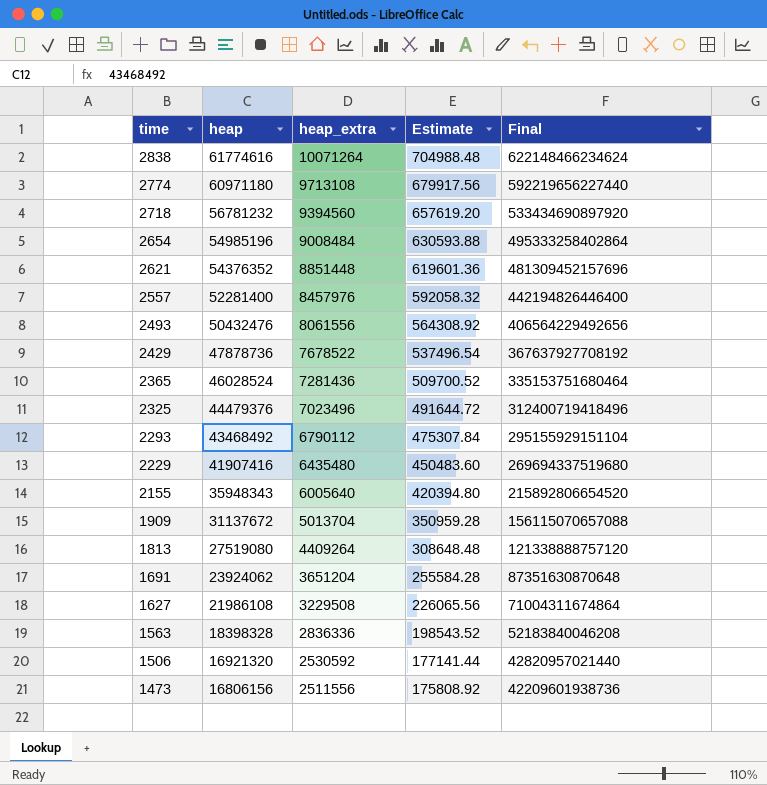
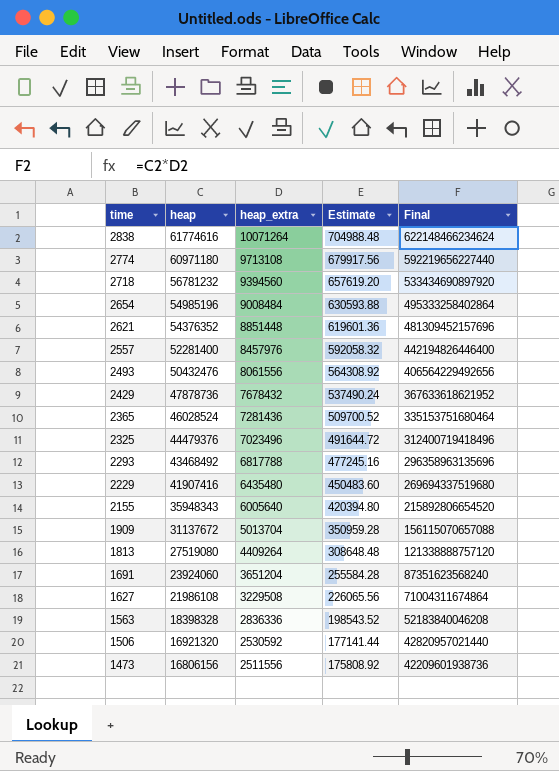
2429 | heap_extra: 7678522 -> 7678432
2429 | Estimate: 537496.54 -> 537490.24
2429 | Final: 367637927708192 -> 367633618621952
2293 | heap_extra: 6790112 -> 6817788
2293 | Estimate: 475307.84 -> 477245.16
2293 | Final: 295155929151104 -> 296358963135696
1691 | heap: 23924062 -> 23924060
1691 | Final: 87351630870648 -> 87351623568240

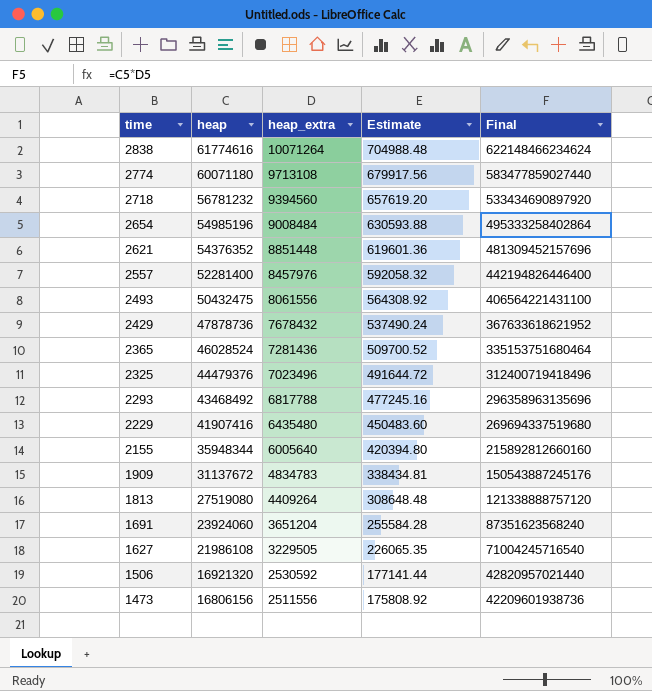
row 1563: 18398328 | 2836336 | 198543.52 | 52183840046208 -> none
2774 | heap: 60971180 -> 60071180
2774 | Final: 592219656227440 -> 583477859027440
2493 | heap: 50432476 -> 50432475
2493 | Final: 406564229492656 -> 406564221431100
2155 | heap: 35948343 -> 35948344
2155 | Final: 215892806654520 -> 215892812660160
1909 | heap_extra: 5013704 -> 4834783
1909 | Estimate: 350959.28 -> 338434.81
1909 | Final: 156115070657088 -> 150543887245176
1627 | heap_extra: 3229508 -> 3229505
1627 | Estimate: 226065.56 -> 226065.35
1627 | Final: 71004311674864 -> 71004245716540

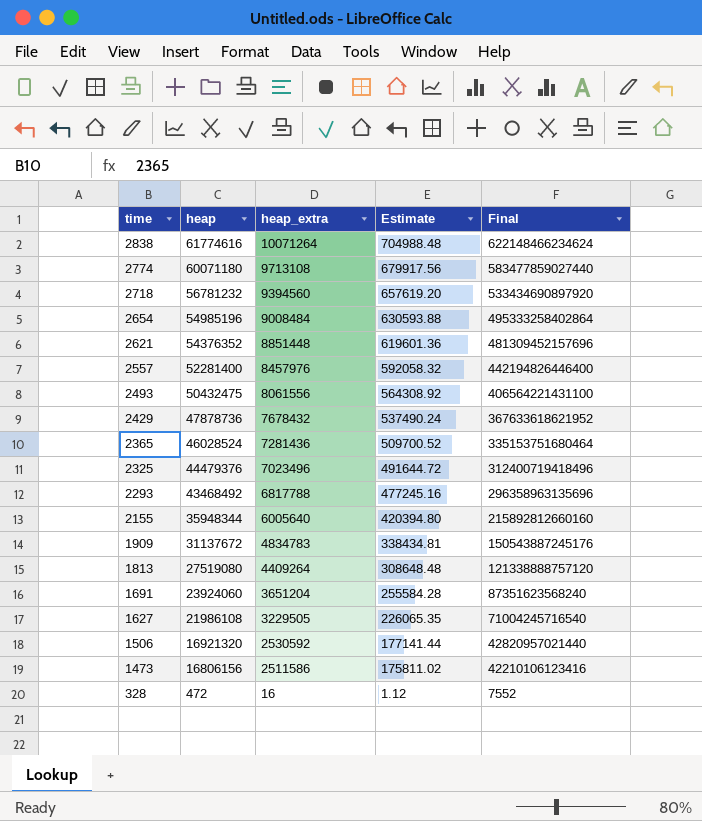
row 2229: 41907416 | 6435480 | 450483.60 | 269694337519680 -> none
1473 | heap_extra: 2511556 -> 2511586
1473 | Estimate: 175808.92 -> 175811.02
1473 | Final: 42209601938736 -> 42210106123416
row 328: none -> 472 | 16 | 1.12 | 7552

